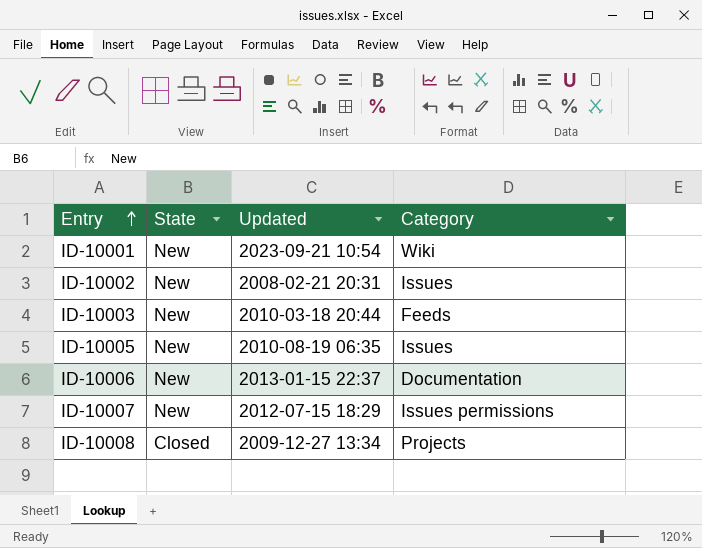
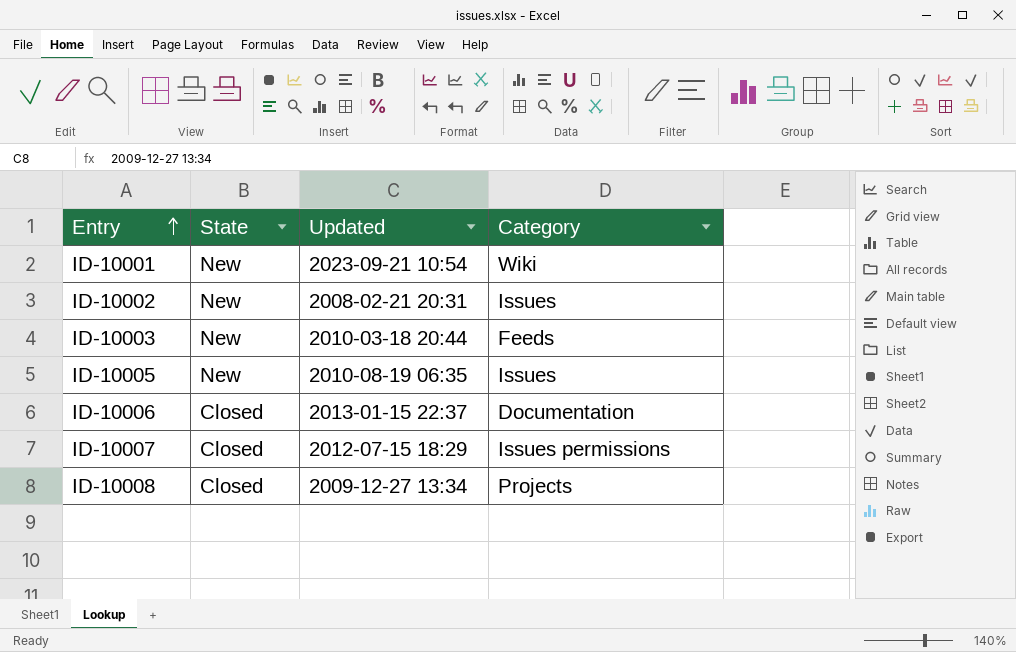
ID-10006 | State: New -> Closed
ID-10007 | State: New -> Closed

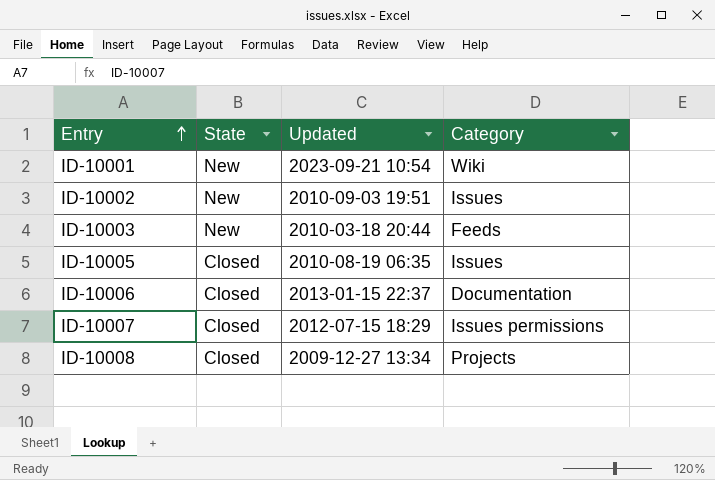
ID-10002 | Updated: 2008-02-21 20:31 -> 2010-09-03 19:51
ID-10005 | State: New -> Closed

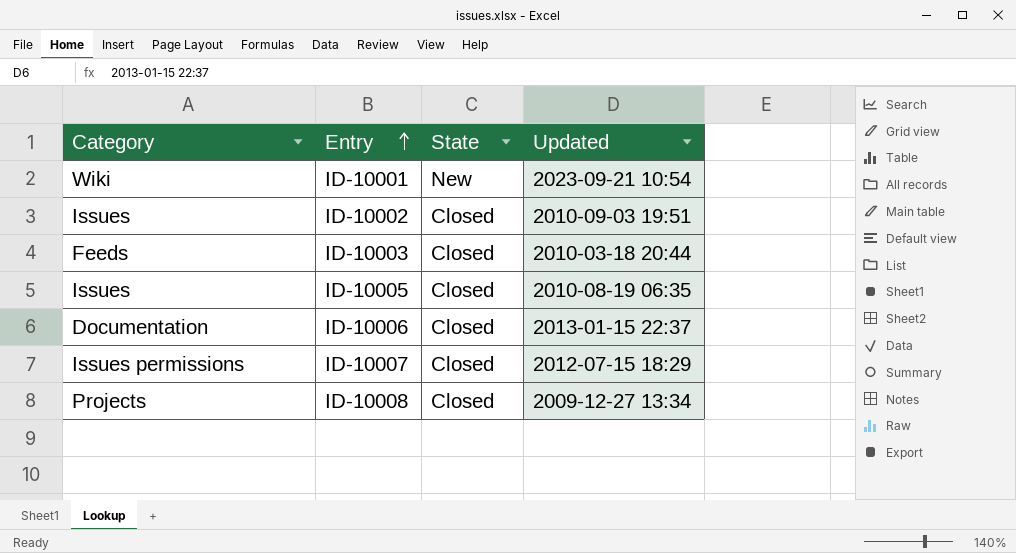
column Category | position: 4 -> 1
ID-10002 | State: New -> Closed
ID-10003 | State: New -> Closed

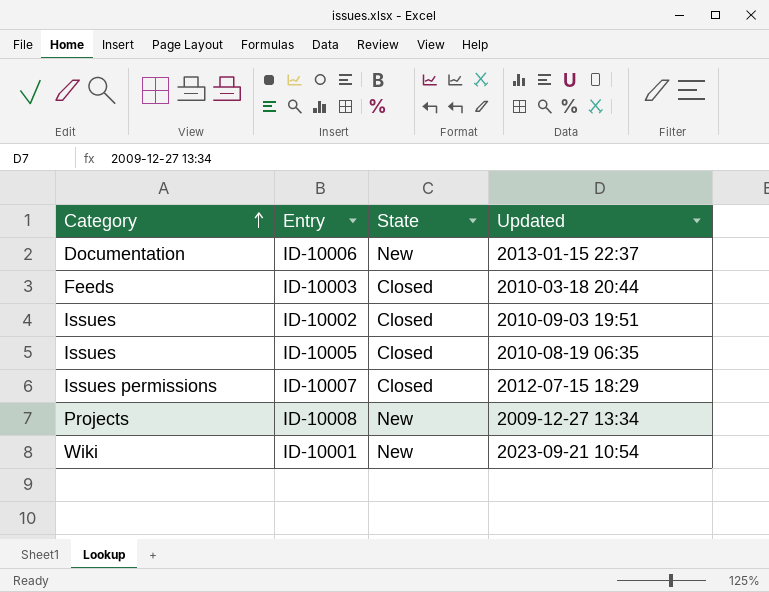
row order: Entry ascending -> Category ascending
ID-10006 | State: Closed -> New
ID-10008 | State: Closed -> New

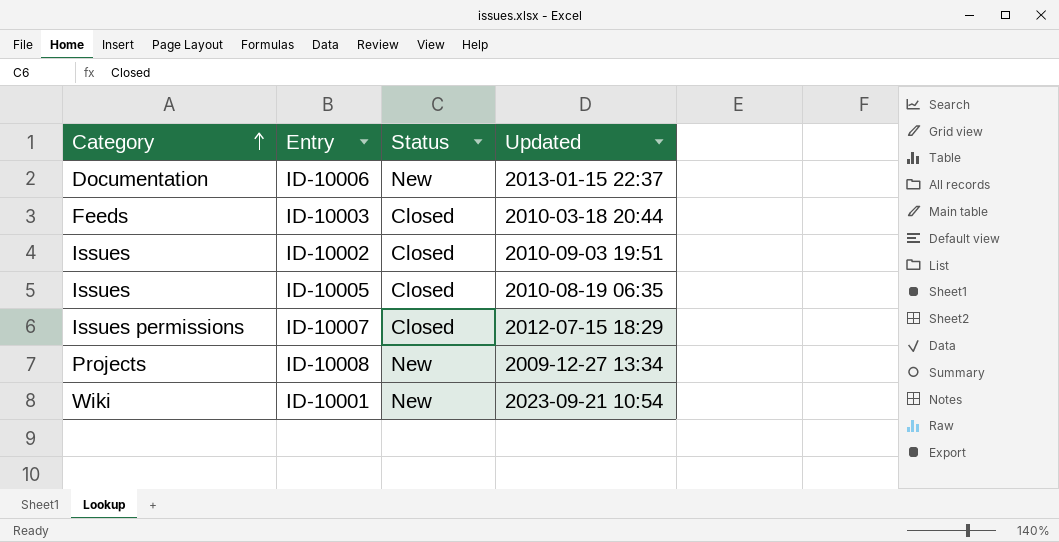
column name: State -> Status

